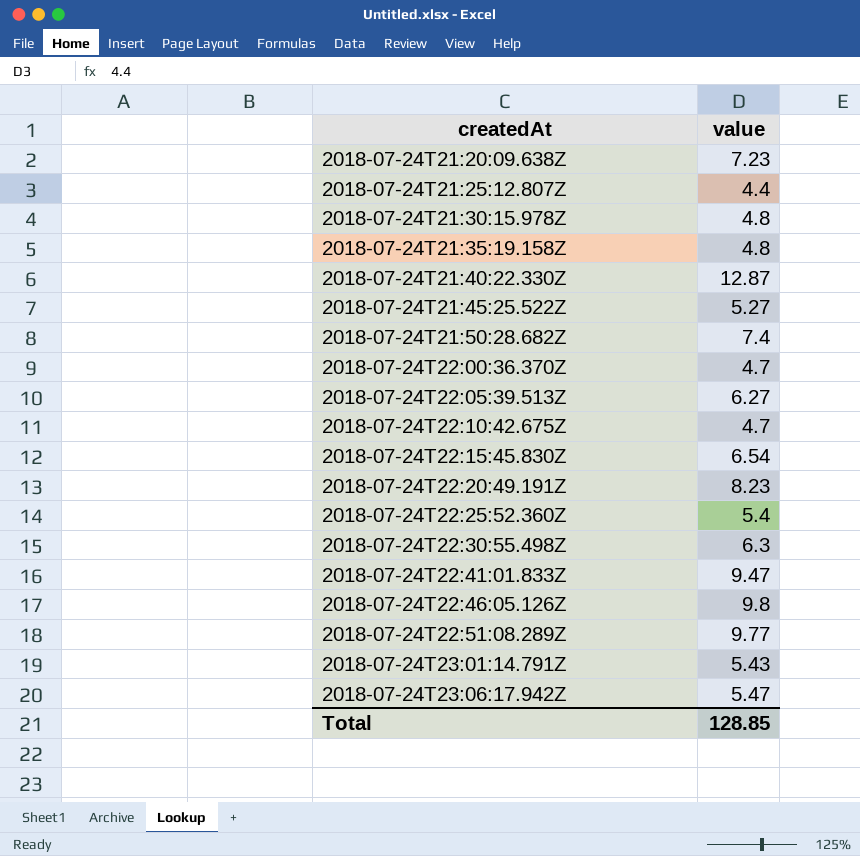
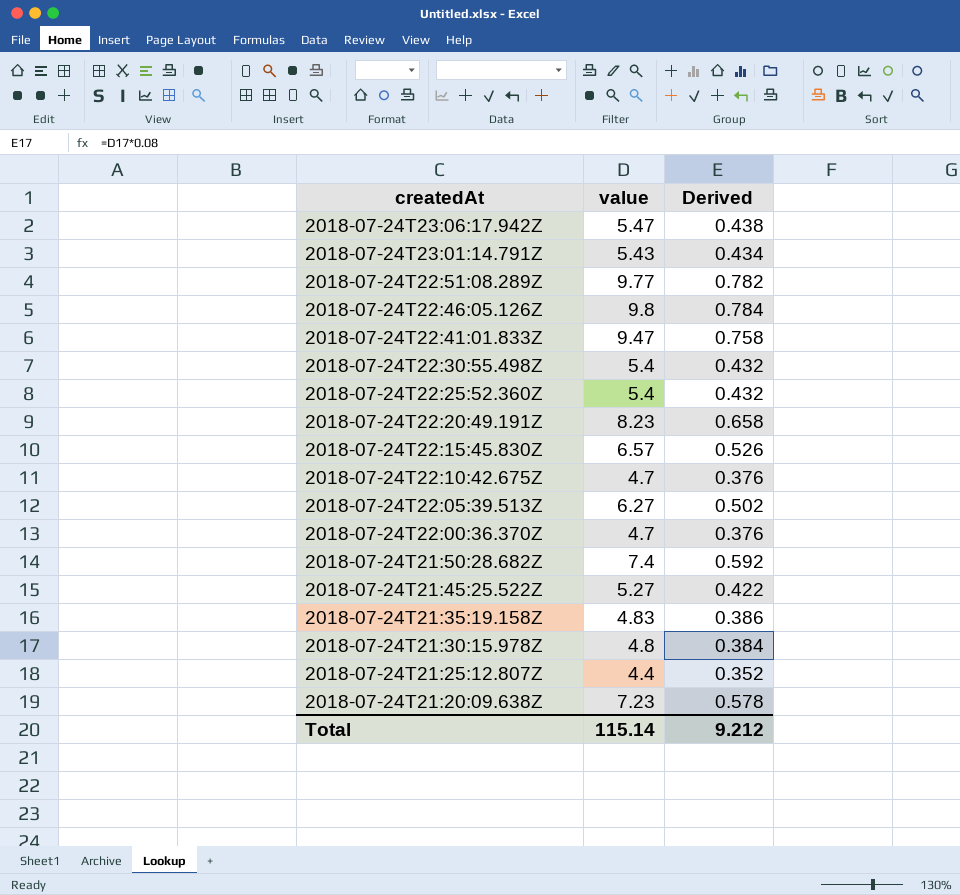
row order: createdAt ascending -> createdAt descending
column Derived | formula: none -> [value] * 0.08
row 2018-07-24T21:40:22.330Z: 12.87 -> none
2018-07-24T22:30:55.498Z | value: 6.3 -> 5.4
2018-07-24T22:15:45.830Z | value: 6.54 -> 6.57
2018-07-24T21:35:19.158Z | value: 4.8 -> 4.83
Total | value: 128.85 -> 115.14

